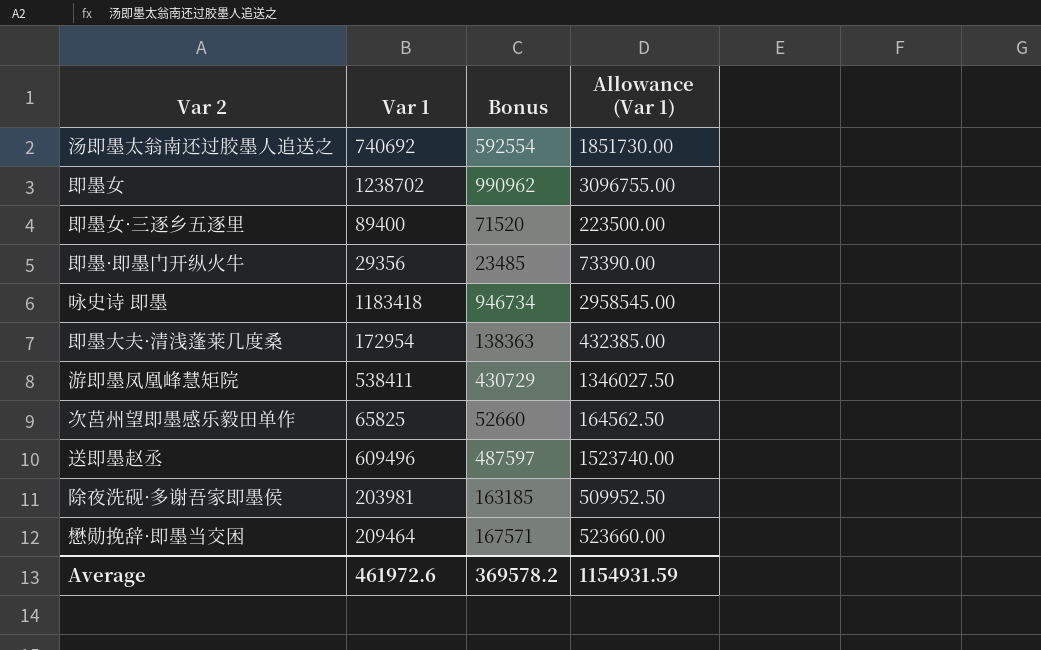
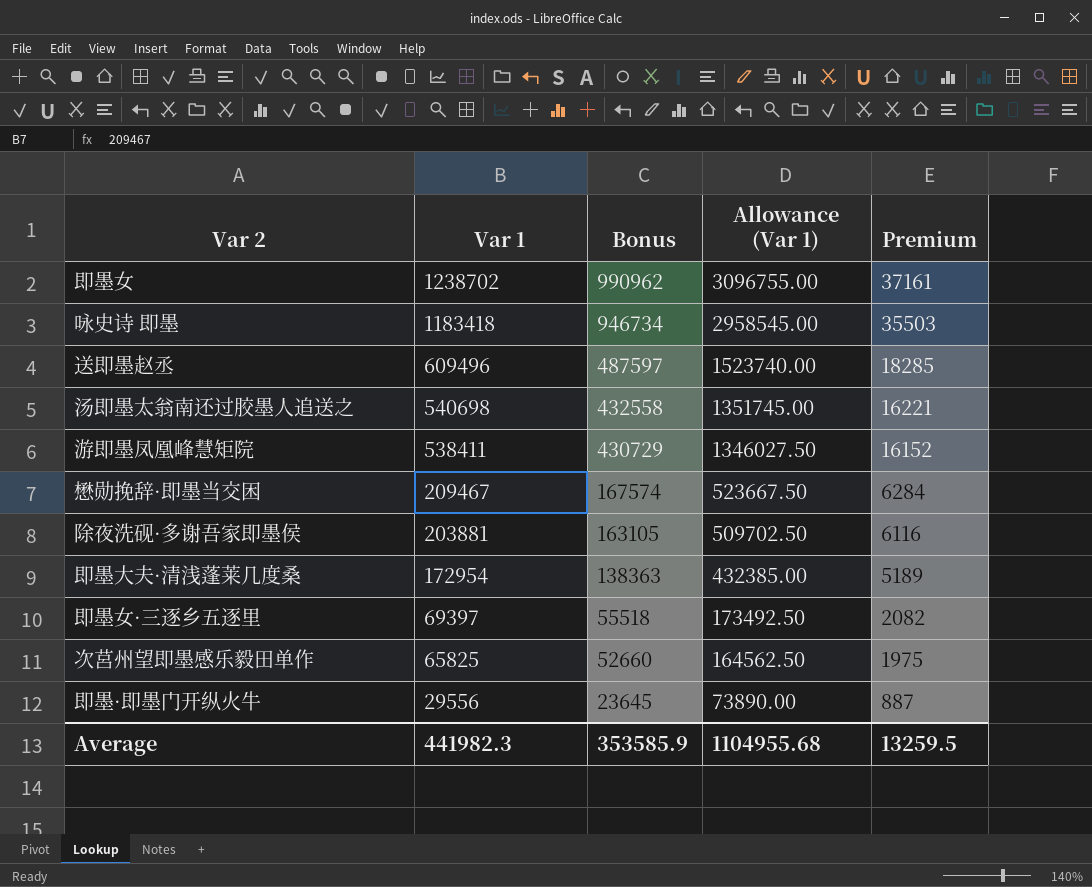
row order: none -> Var 1 descending
column Premium | formula: none -> [Var 1] * 0.03
汤即墨太翁南还过胶墨人追送之 | Var 1: 740692 -> 540698
汤即墨太翁南还过胶墨人追送之 | Bonus: 592554 -> 432558
汤即墨太翁南还过胶墨人追送之 | Allowance (Var 1): 1851730.00 -> 1351745.00
懋勋挽辞·即墨当交困 | Var 1: 209464 -> 209467
懋勋挽辞·即墨当交困 | Bonus: 167571 -> 167574
懋勋挽辞·即墨当交困 | Allowance (Var 1): 523660.00 -> 523667.50
除夜洗砚·多谢吾家即墨侯 | Var 1: 203981 -> 203881
除夜洗砚·多谢吾家即墨侯 | Bonus: 163185 -> 163105
除夜洗砚·多谢吾家即墨侯 | Allowance (Var 1): 509952.50 -> 509702.50
即墨女·三逐乡五逐里 | Var 1: 89400 -> 69397
即墨女·三逐乡五逐里 | Bonus: 71520 -> 55518
即墨女·三逐乡五逐里 | Allowance (Var 1): 223500.00 -> 173492.50
即墨·即墨门开纵火牛 | Var 1: 29356 -> 29556
即墨·即墨门开纵火牛 | Bonus: 23485 -> 23645
即墨·即墨门开纵火牛 | Allowance (Var 1): 73390.00 -> 73890.00
Average | Var 1: 461972.6 -> 441982.3
Average | Bonus: 369578.2 -> 353585.9
Average | Allowance (Var 1): 1154931.59 -> 1104955.68

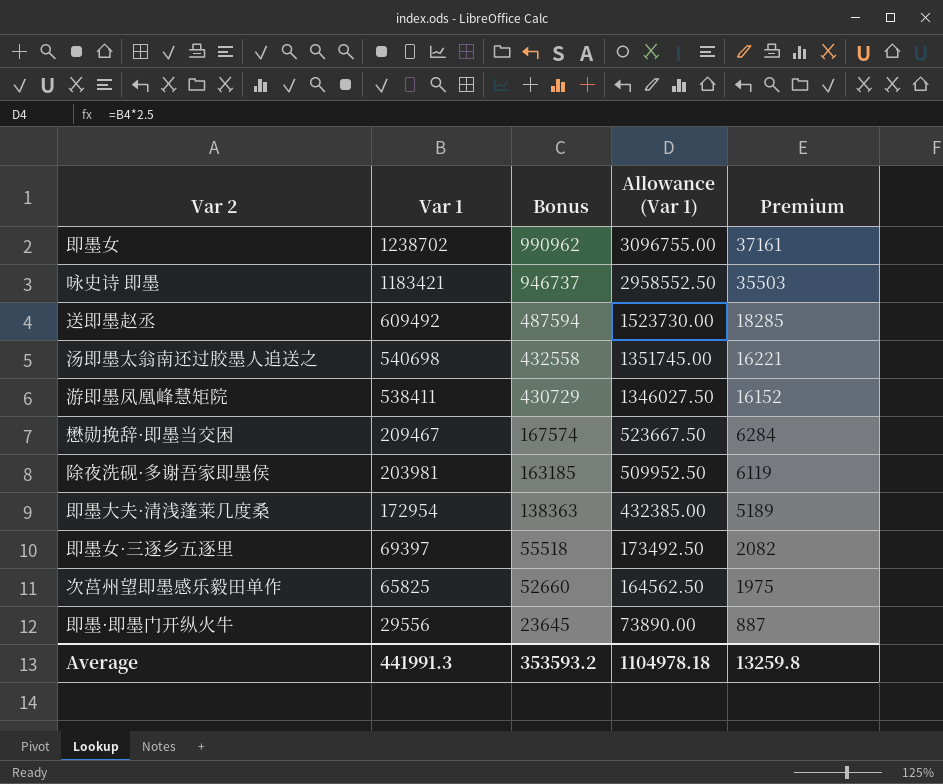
咏史诗 即墨 | Var 1: 1183418 -> 1183421
咏史诗 即墨 | Bonus: 946734 -> 946737
咏史诗 即墨 | Allowance (Var 1): 2958545.00 -> 2958552.50
送即墨赵丞 | Var 1: 609496 -> 609492
送即墨赵丞 | Bonus: 487597 -> 487594
送即墨赵丞 | Allowance (Var 1): 1523740.00 -> 1523730.00
除夜洗砚·多谢吾家即墨侯 | Var 1: 203881 -> 203981
除夜洗砚·多谢吾家即墨侯 | Bonus: 163105 -> 163185
除夜洗砚·多谢吾家即墨侯 | Allowance (Var 1): 509702.50 -> 509952.50
除夜洗砚·多谢吾家即墨侯 | Premium: 6116 -> 6119
Average | Var 1: 441982.3 -> 441991.3
Average | Bonus: 353585.9 -> 353593.2
Average | Allowance (Var 1): 1104955.68 -> 1104978.18
Average | Premium: 13259.5 -> 13259.8

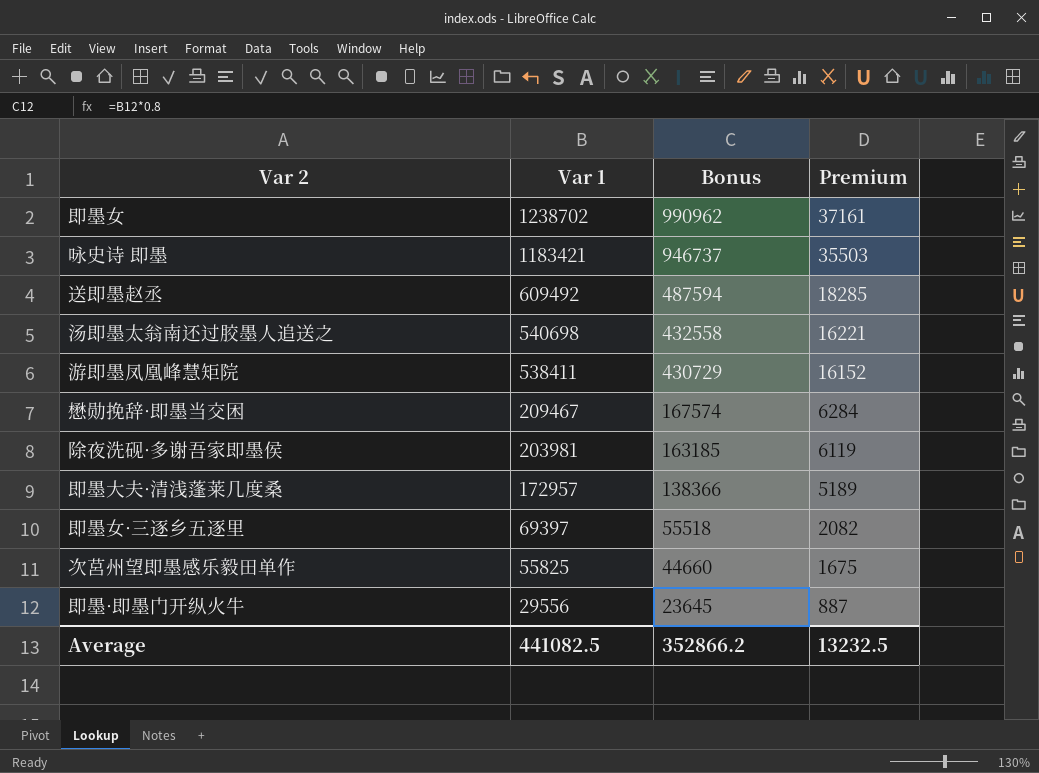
column Allowance (Var 1) | formula: [Var 1] * 2.5 -> none
即墨大夫·清浅蓬莱几度桑 | Var 1: 172954 -> 172957
即墨大夫·清浅蓬莱几度桑 | Bonus: 138363 -> 138366
次莒州望即墨感乐毅田单作 | Var 1: 65825 -> 55825
次莒州望即墨感乐毅田单作 | Bonus: 52660 -> 44660
次莒州望即墨感乐毅田单作 | Premium: 1975 -> 1675
Average | Var 1: 441991.3 -> 441082.5
Average | Bonus: 353593.2 -> 352866.2
Average | Premium: 13259.8 -> 13232.5

